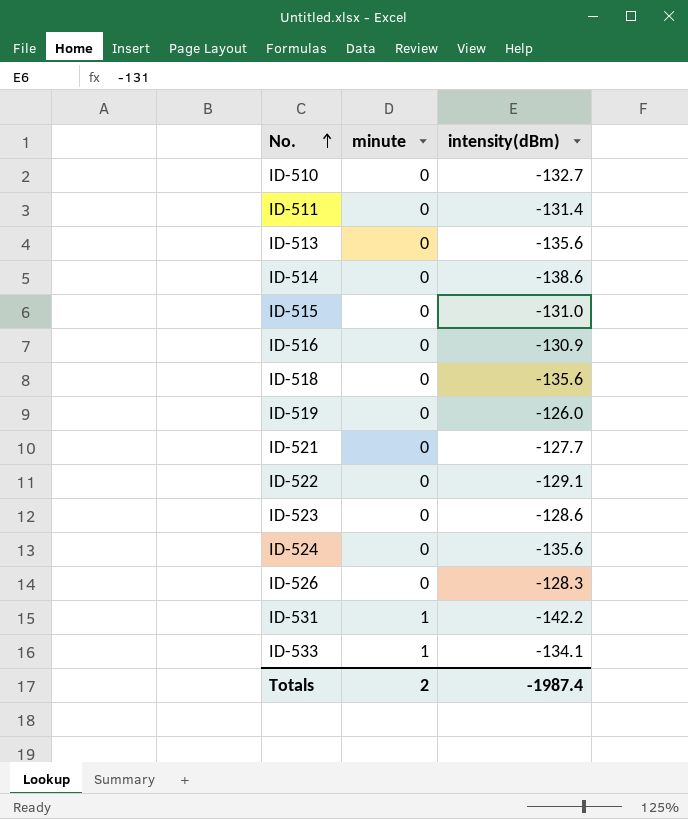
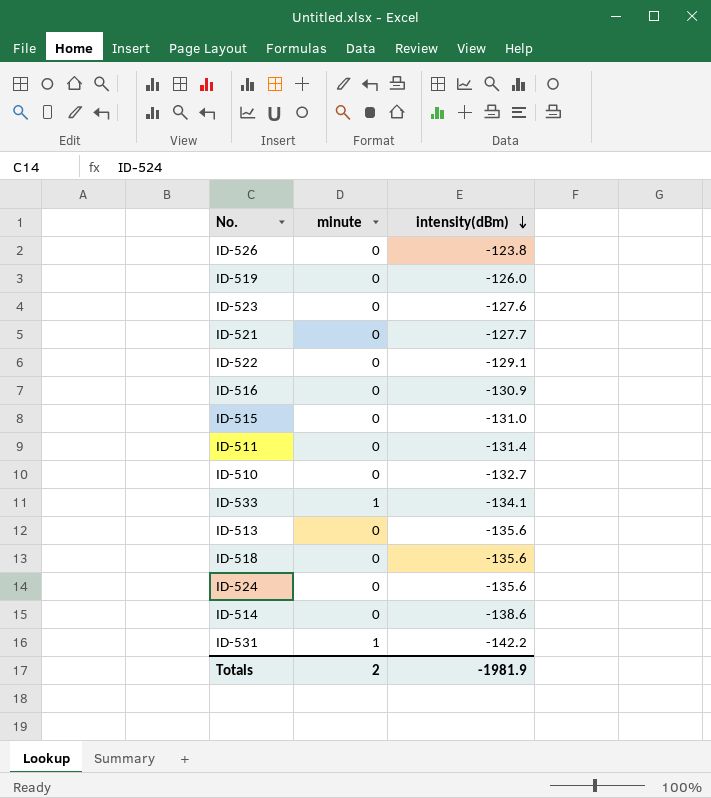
row order: No. ascending -> intensity(dBm) descending
ID-526 | intensity(dBm): -128.3 -> -123.8
ID-523 | intensity(dBm): -128.6 -> -127.6
Totals | intensity(dBm): -1987.4 -> -1981.9

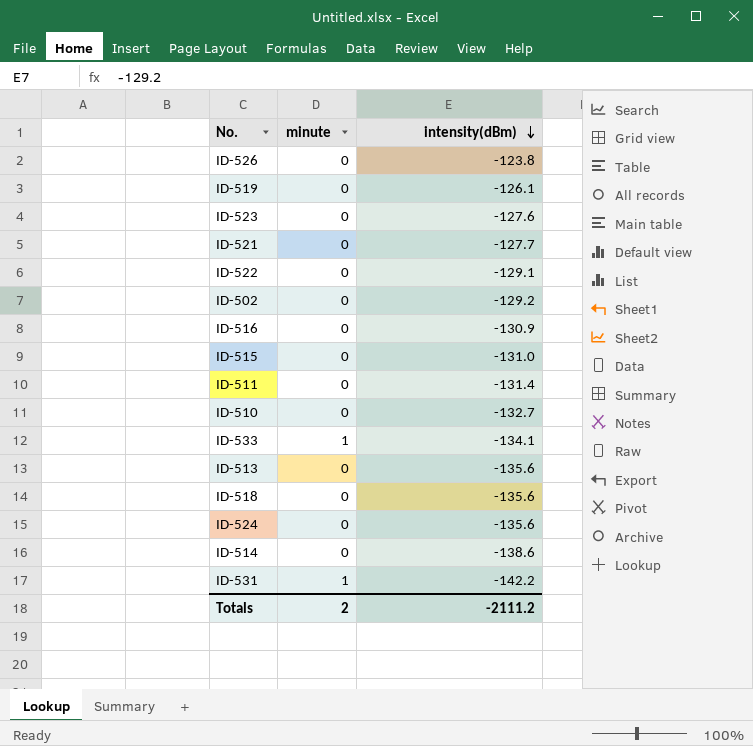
ID-519 | intensity(dBm): -126.0 -> -126.1
row ID-502: none -> 0 | -129.2
Totals | intensity(dBm): -1981.9 -> -2111.2

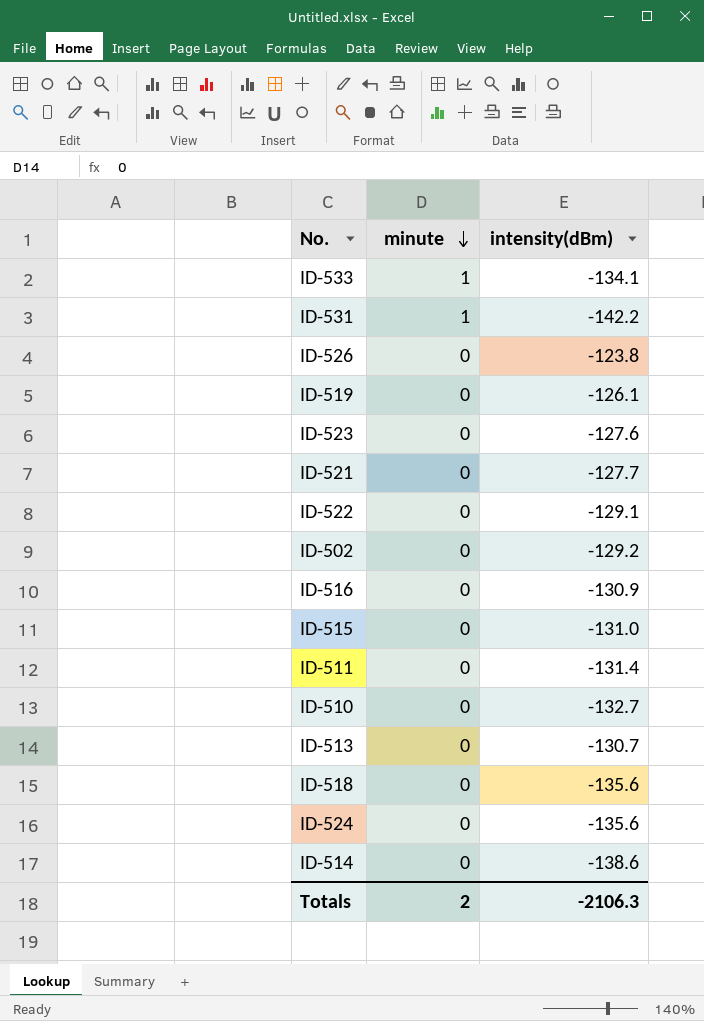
row order: intensity(dBm) descending -> minute descending
ID-513 | intensity(dBm): -135.6 -> -130.7
Totals | intensity(dBm): -2111.2 -> -2106.3

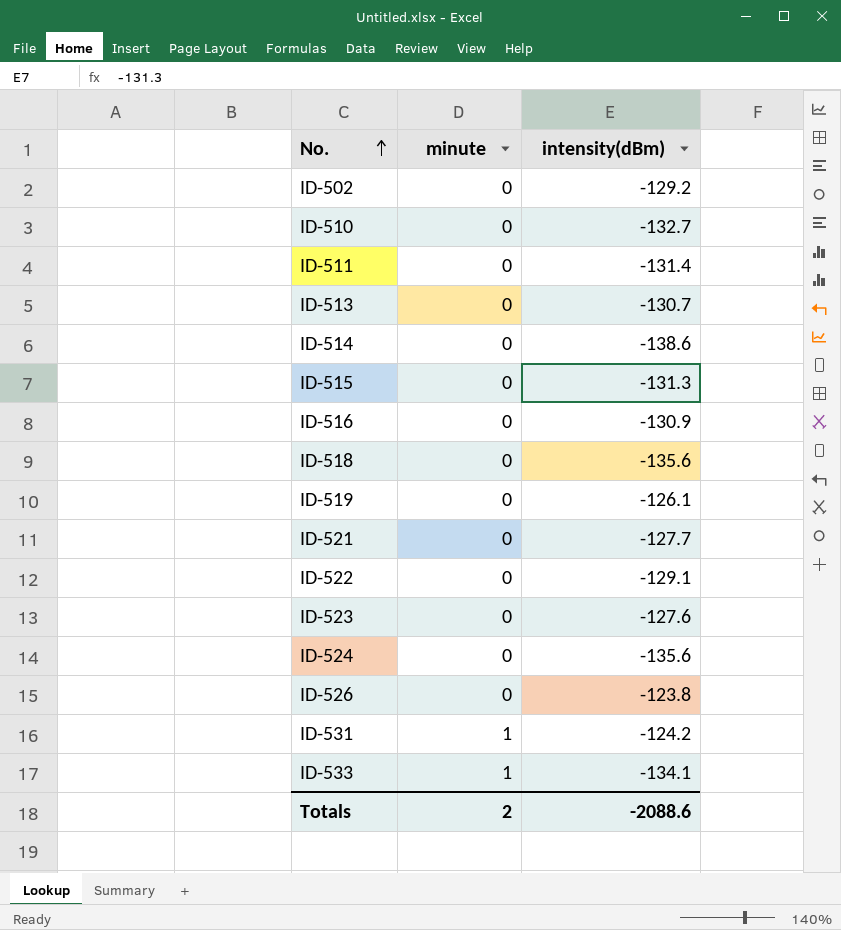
row order: minute descending -> No. ascending
ID-515 | intensity(dBm): -131.0 -> -131.3
ID-531 | intensity(dBm): -142.2 -> -124.2
Totals | intensity(dBm): -2106.3 -> -2088.6

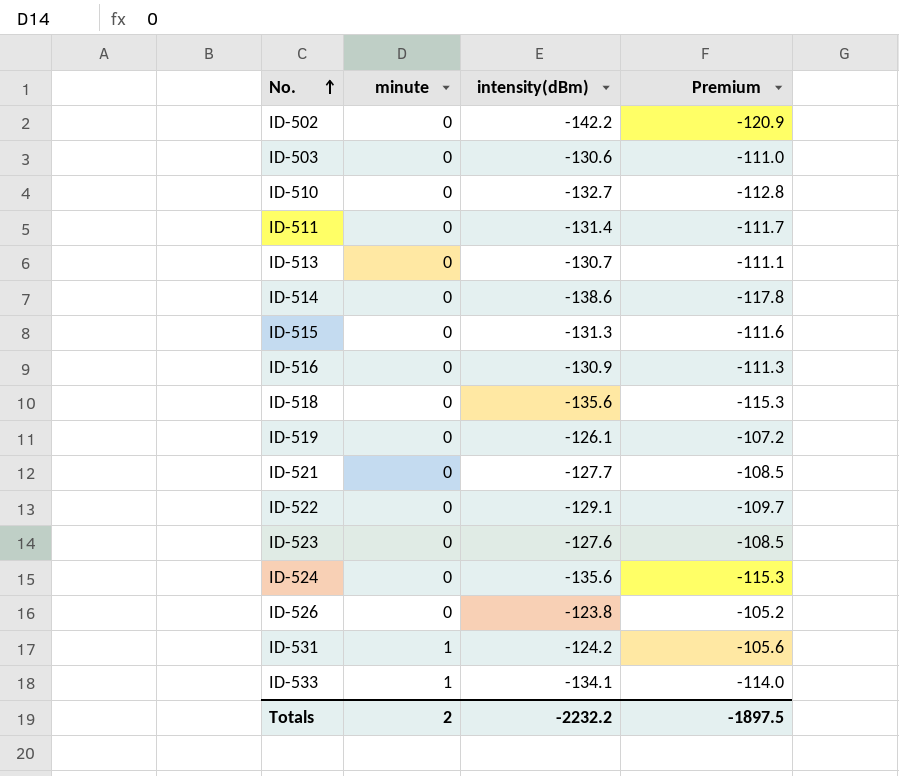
column Premium | formula: none -> [intensity(dBm)] * 0.85
ID-502 | intensity(dBm): -129.2 -> -142.2
row ID-503: none -> 0 | -130.6 | -111.0
Totals | intensity(dBm): -2088.6 -> -2232.2

